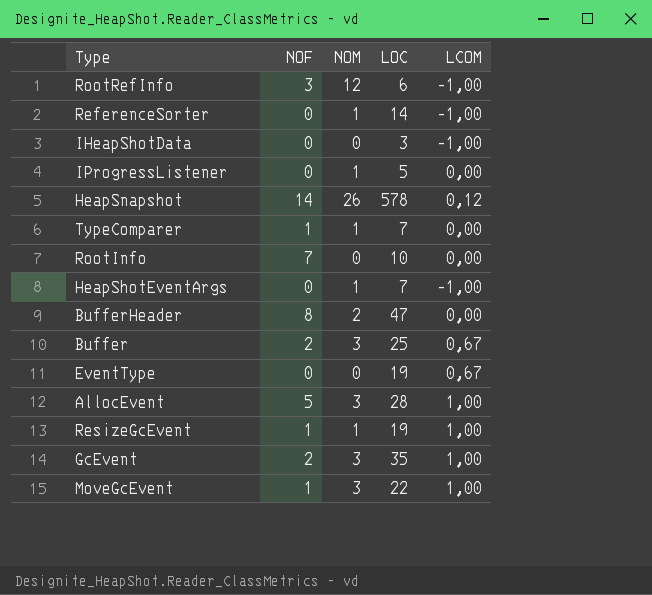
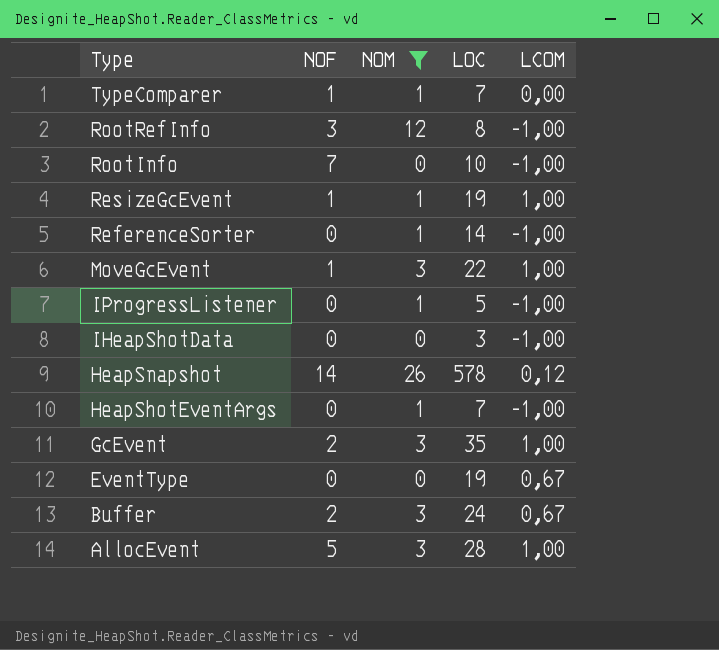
filter: none -> NOM != 2
row order: none -> Type descending
RootRefInfo | LOC: 6 -> 8
RootInfo | LCOM: 0,00 -> -1,00
IProgressListener | LCOM: 0,00 -> -1,00
Buffer | LOC: 25 -> 24

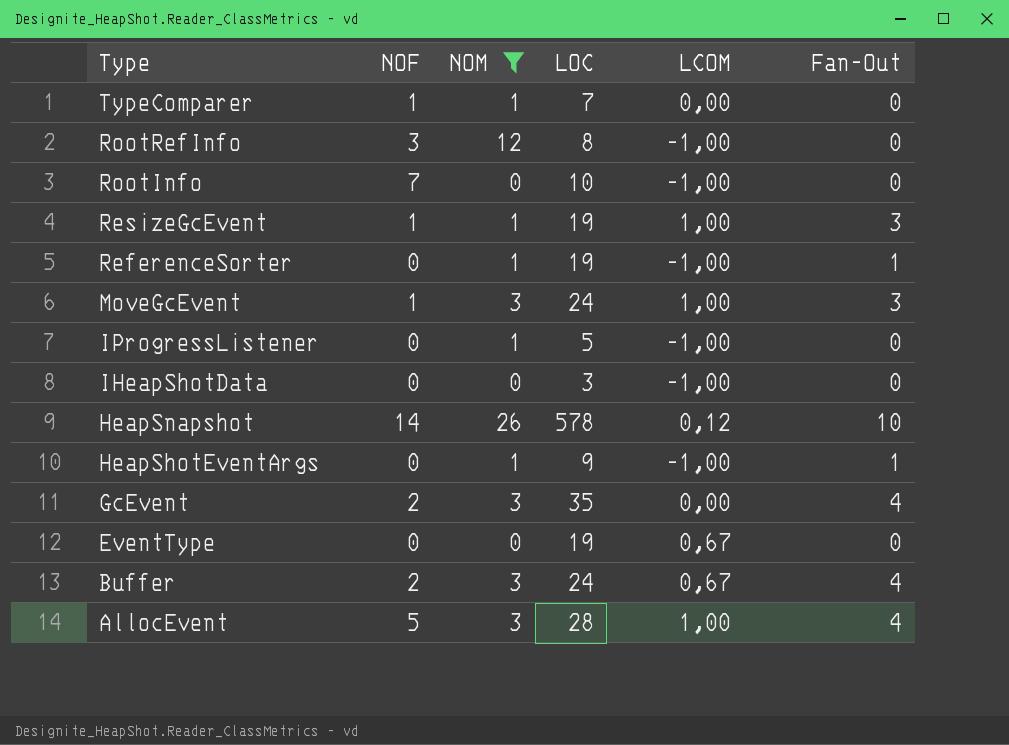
column Fan-Out | position: none -> 6
ReferenceSorter | LOC: 14 -> 19
MoveGcEvent | LOC: 22 -> 24
HeapShotEventArgs | LOC: 7 -> 9
GcEvent | LCOM: 1,00 -> 0,00

